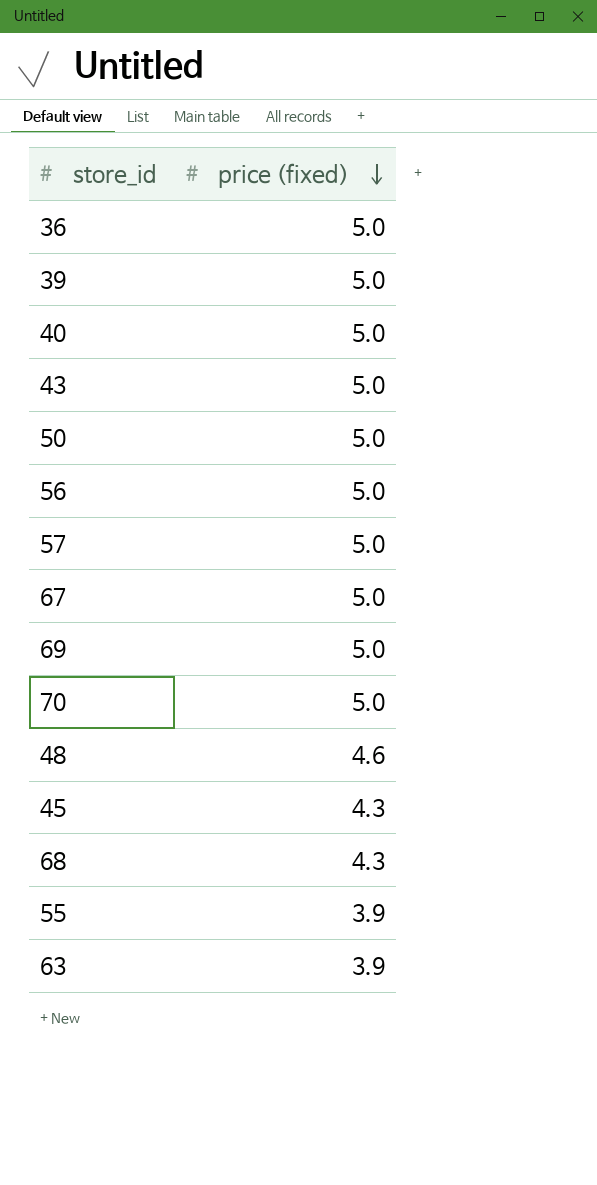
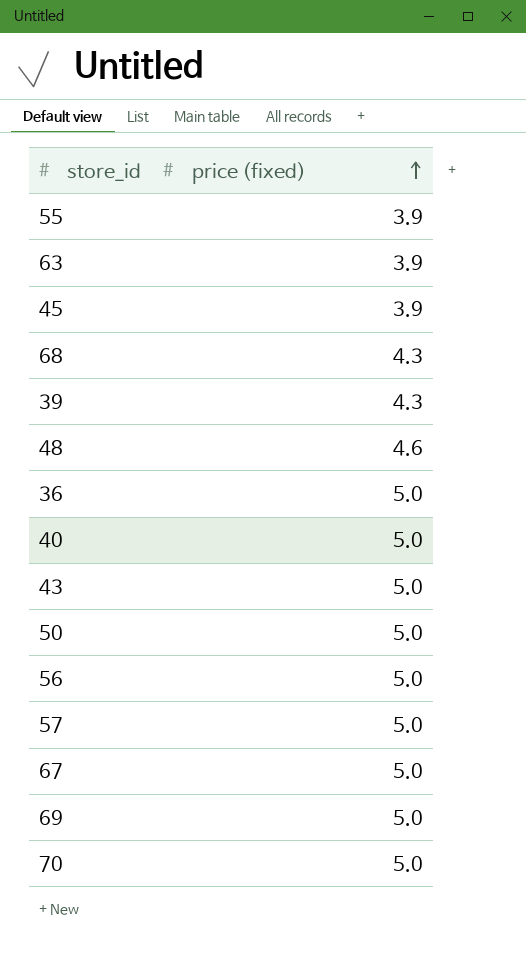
row order: price (fixed) descending -> price (fixed) ascending
45 | price (fixed): 4.3 -> 3.9
39 | price (fixed): 5.0 -> 4.3

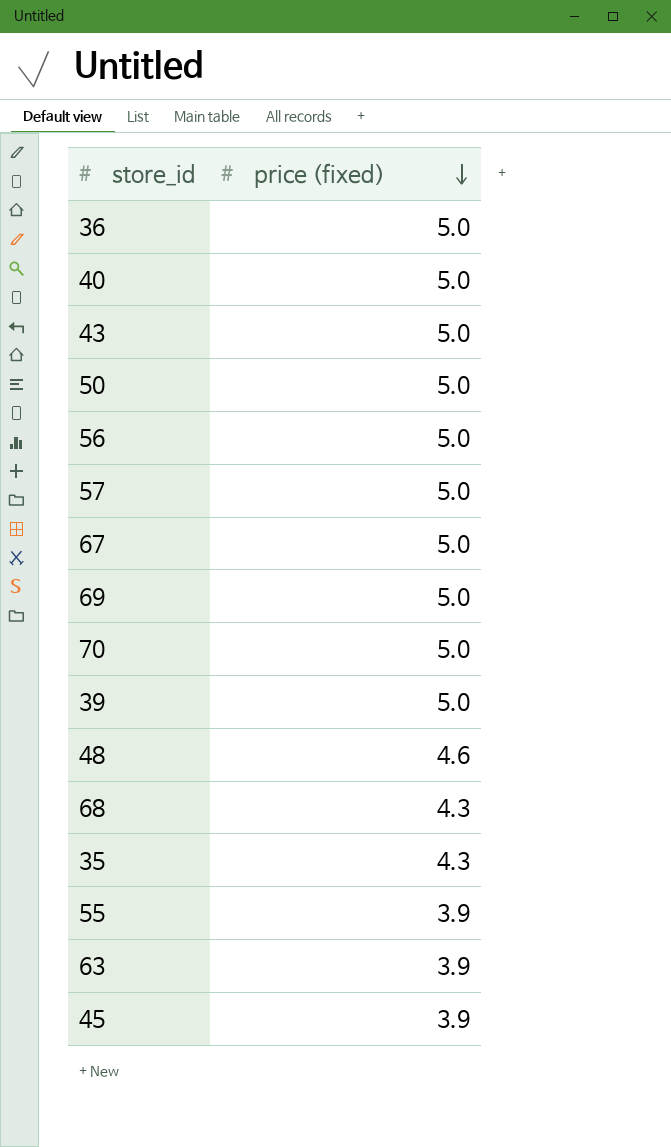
row order: price (fixed) ascending -> price (fixed) descending
39 | price (fixed): 4.3 -> 5.0
row 35: none -> 4.3

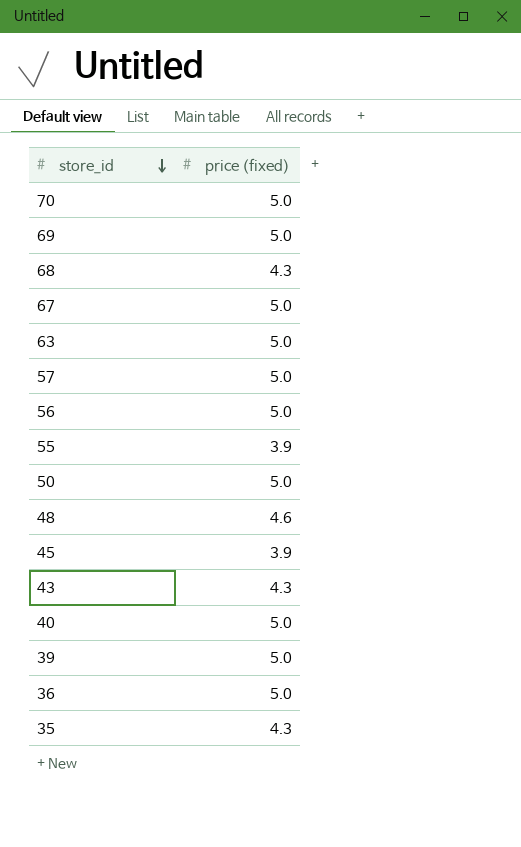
row order: price (fixed) descending -> store_id descending
63 | price (fixed): 3.9 -> 5.0
43 | price (fixed): 5.0 -> 4.3

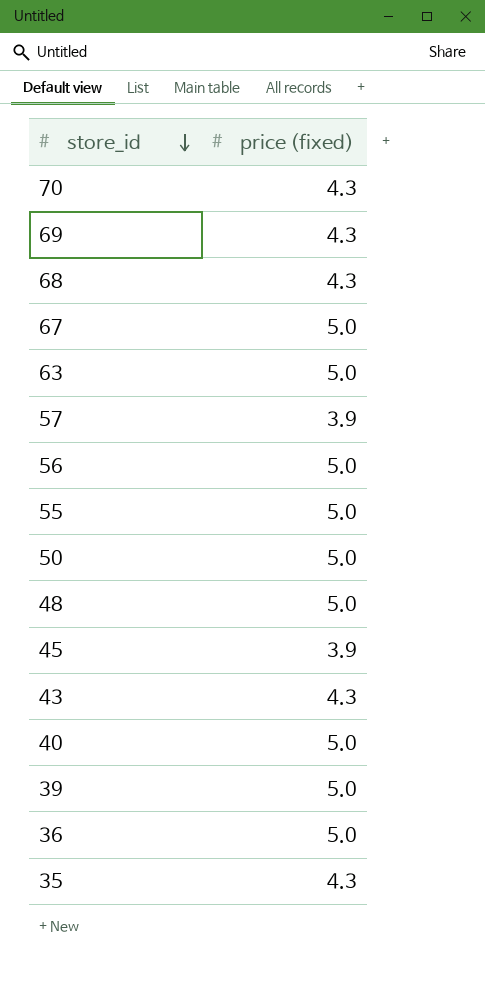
70 | price (fixed): 5.0 -> 4.3
69 | price (fixed): 5.0 -> 4.3
57 | price (fixed): 5.0 -> 3.9
55 | price (fixed): 3.9 -> 5.0
48 | price (fixed): 4.6 -> 5.0

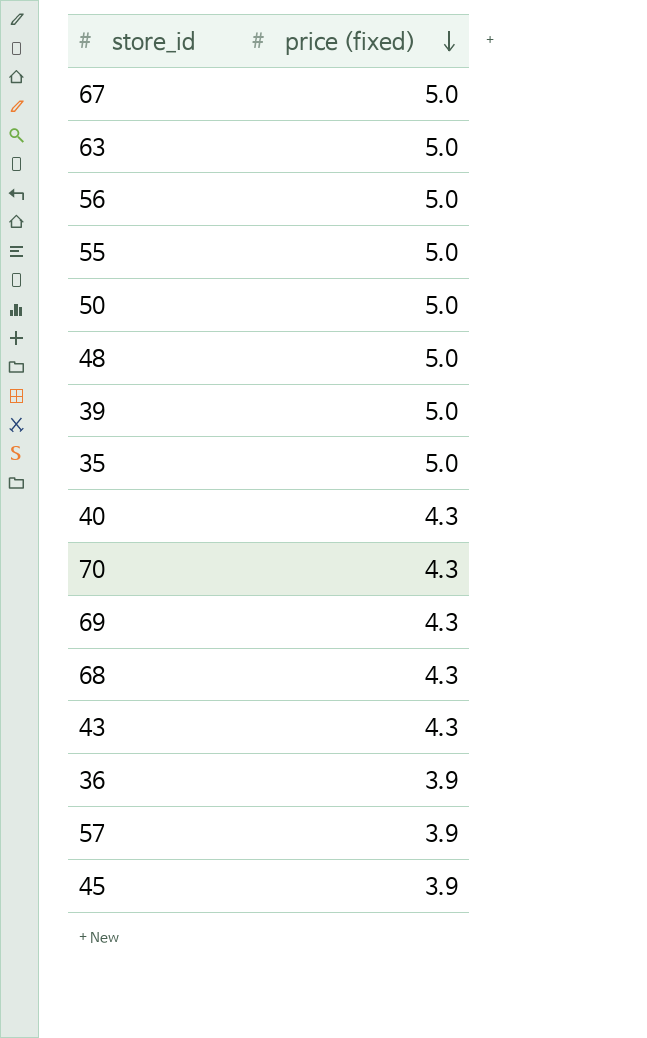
row order: store_id descending -> price (fixed) descending
35 | price (fixed): 4.3 -> 5.0
40 | price (fixed): 5.0 -> 4.3
36 | price (fixed): 5.0 -> 3.9

